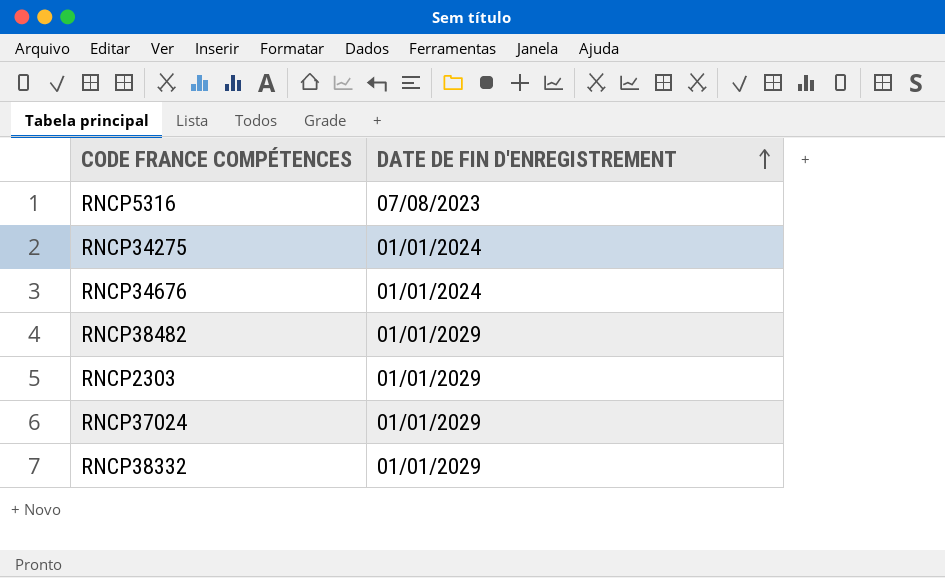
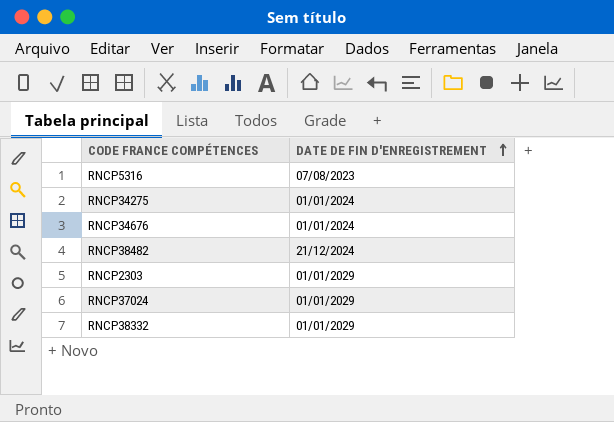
RNCP38482 | DATE DE FIN D'ENREGISTREMENT: 01/01/2029 -> 21/12/2024

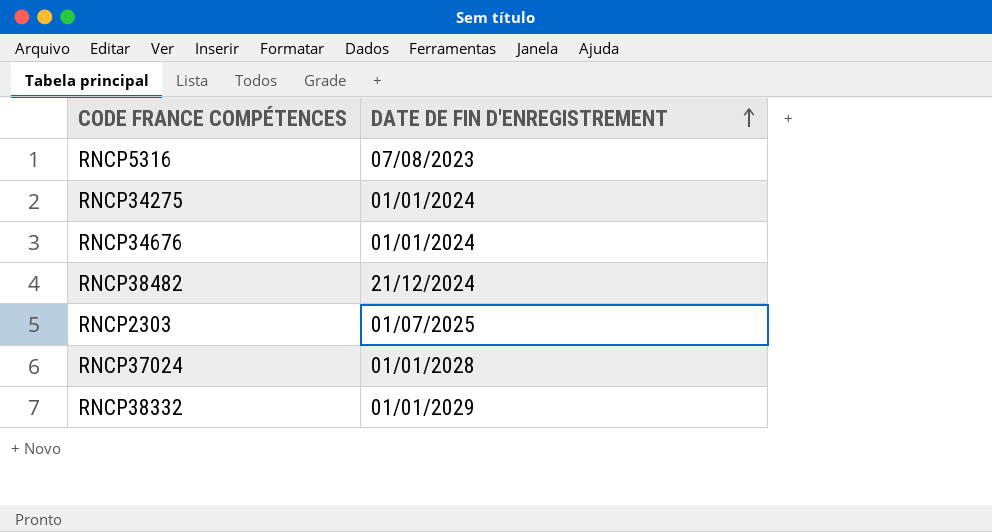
RNCP2303 | DATE DE FIN D'ENREGISTREMENT: 01/01/2029 -> 01/07/2025
RNCP37024 | DATE DE FIN D'ENREGISTREMENT: 01/01/2029 -> 01/01/2028

